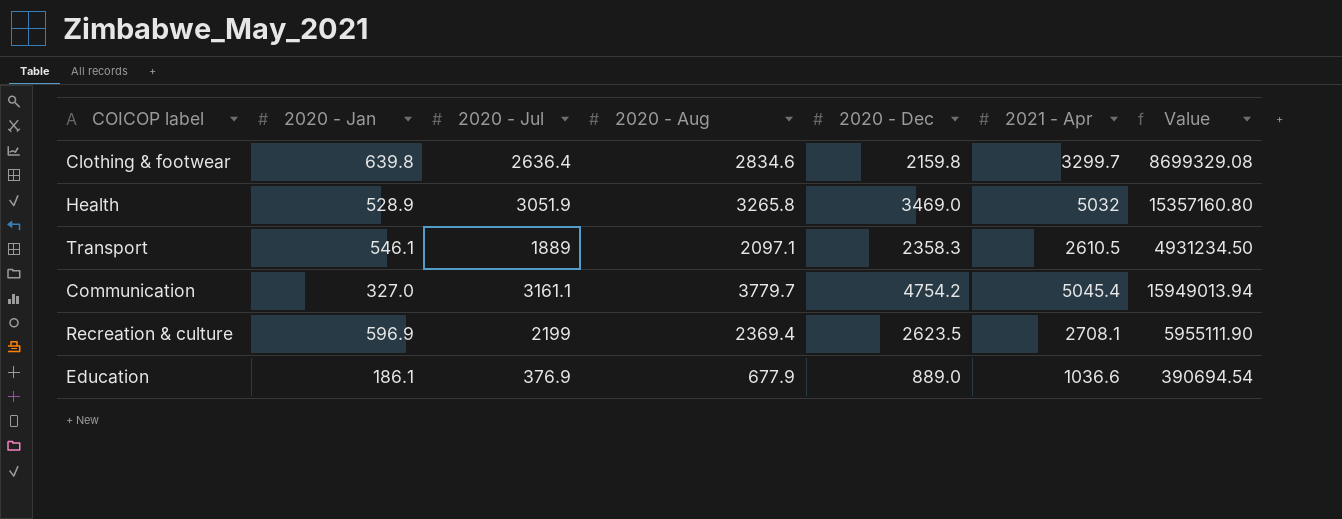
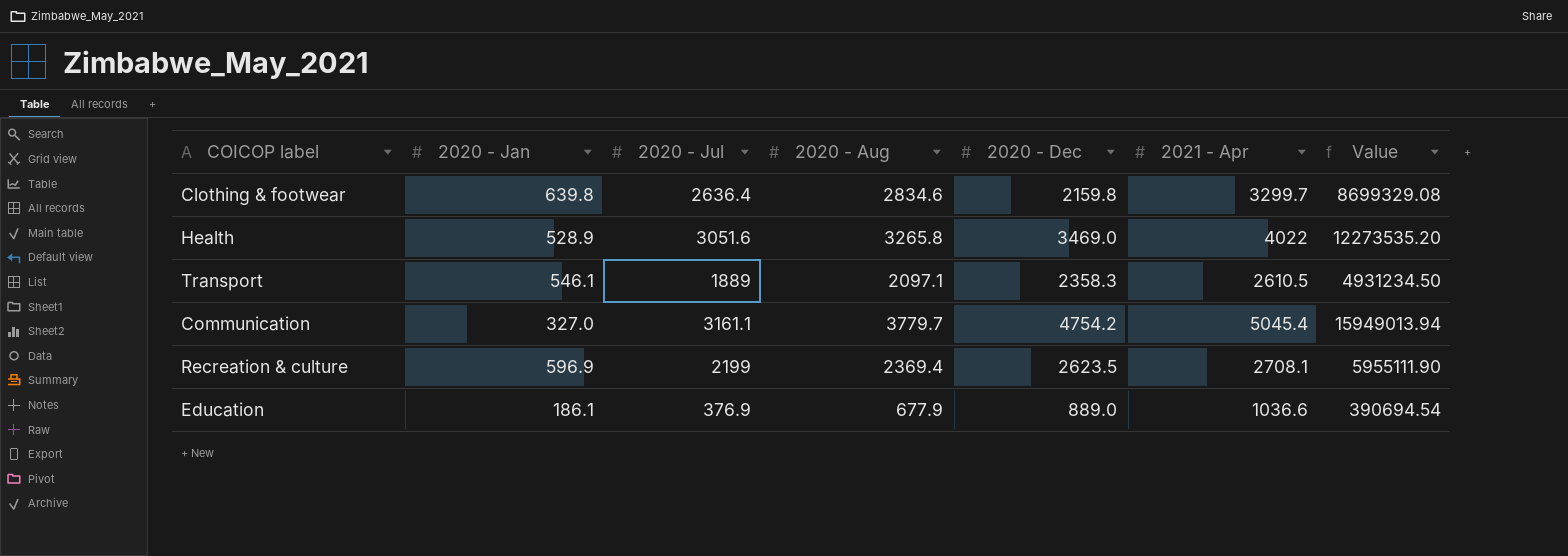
Health | 2020 - Jul: 3051.9 -> 3051.6
Health | 2021 - Apr: 5032 -> 4022
Health | Value: 15357160.80 -> 12273535.20

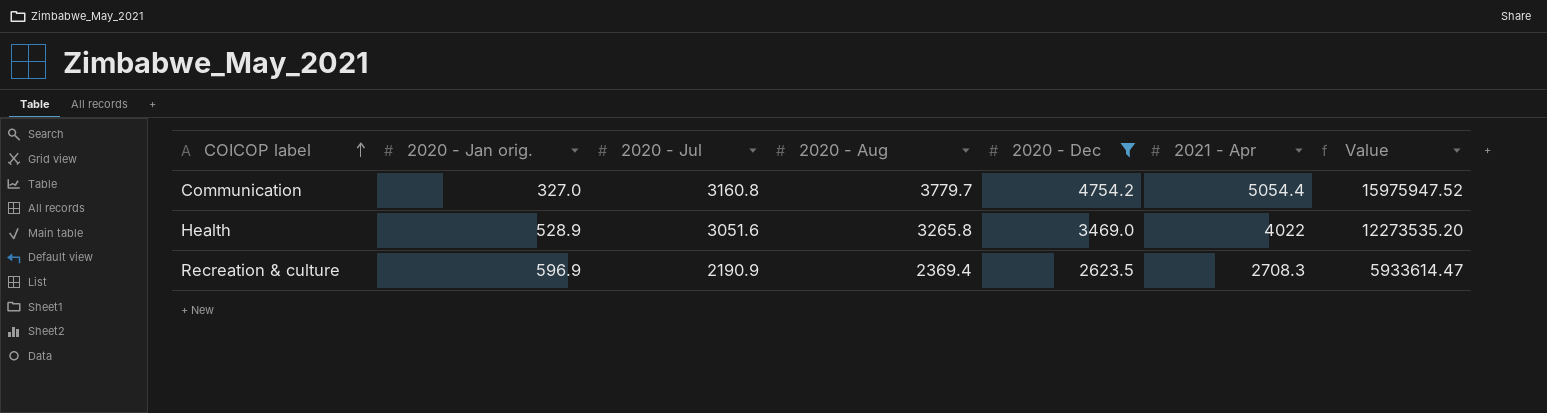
filter: none -> 2020 - Dec >= 2623.5
row order: none -> COICOP label ascending
column name: 2020 - Jan -> 2020 - Jan orig.
Communication | 2020 - Jul: 3161.1 -> 3160.8
Communication | 2021 - Apr: 5045.4 -> 5054.4
Communication | Value: 15949013.94 -> 15975947.52
Recreation & culture | 2020 - Jul: 2199 -> 2190.9
Recreation & culture | 2021 - Apr: 2708.1 -> 2708.3
Recreation & culture | Value: 5955111.90 -> 5933614.47

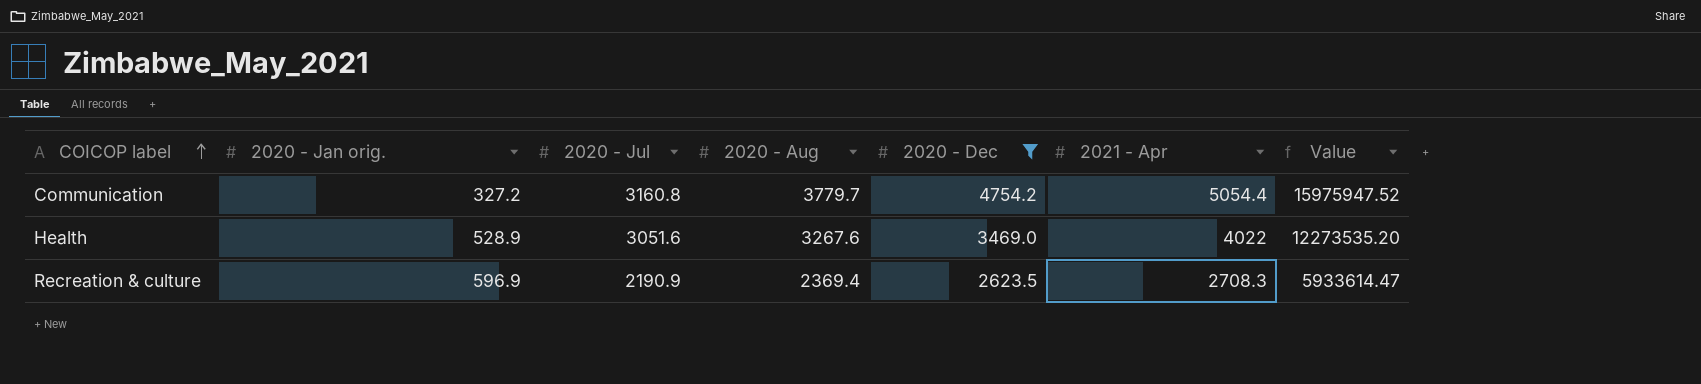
Communication | 2020 - Jan orig.: 327.0 -> 327.2
Health | 2020 - Aug: 3265.8 -> 3267.6

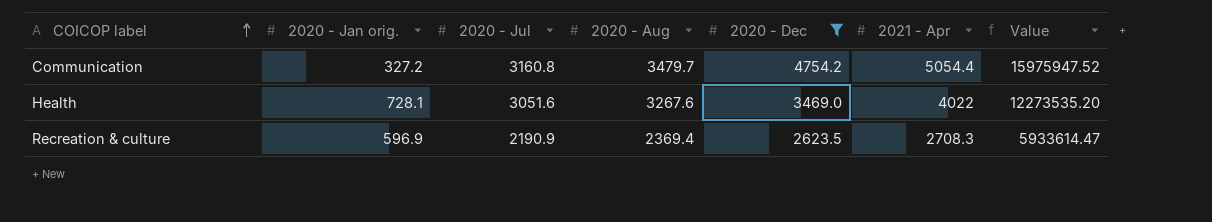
Communication | 2020 - Aug: 3779.7 -> 3479.7
Health | 2020 - Jan orig.: 528.9 -> 728.1

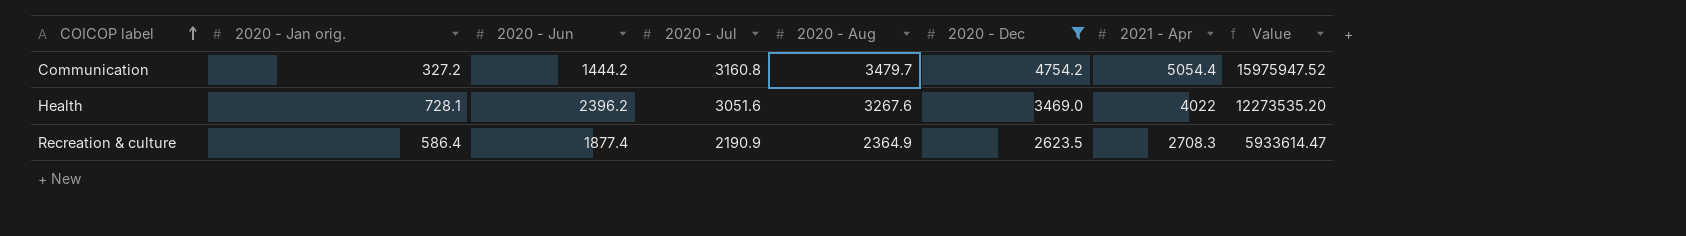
column 2020 - Jun | position: none -> 3
Recreation & culture | 2020 - Jan orig.: 596.9 -> 586.4
Recreation & culture | 2020 - Aug: 2369.4 -> 2364.9

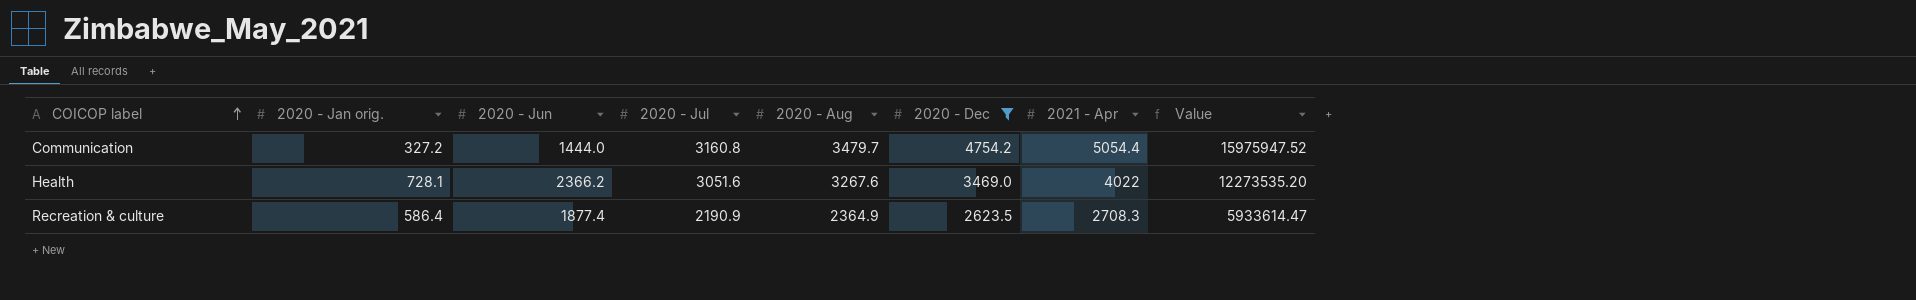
Communication | 2020 - Jun: 1444.2 -> 1444.0
Health | 2020 - Jun: 2396.2 -> 2366.2

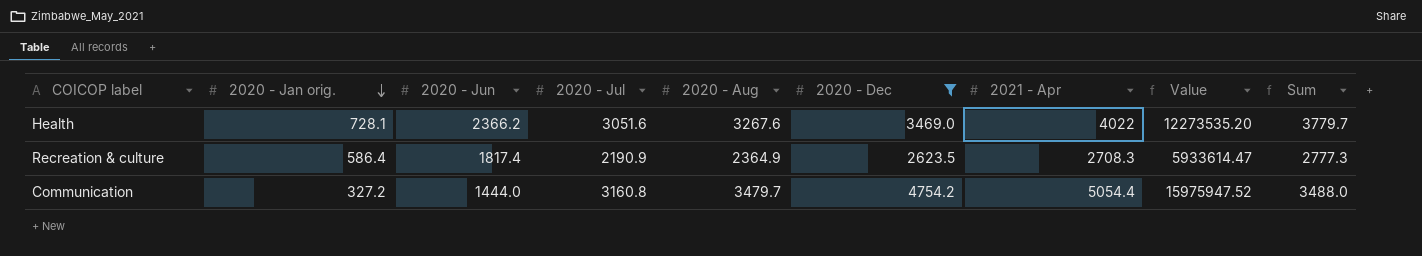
row order: COICOP label ascending -> 2020 - Jan orig. descending
column Sum | formula: none -> [2020 - Jan orig.] + [2020 - Jul]
Recreation & culture | 2020 - Jun: 1877.4 -> 1817.4

